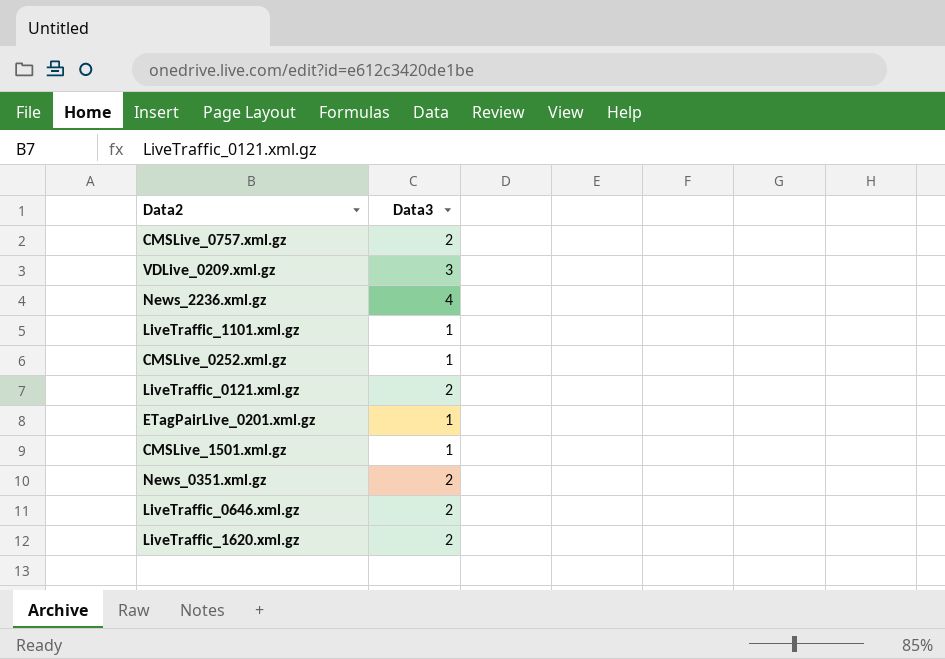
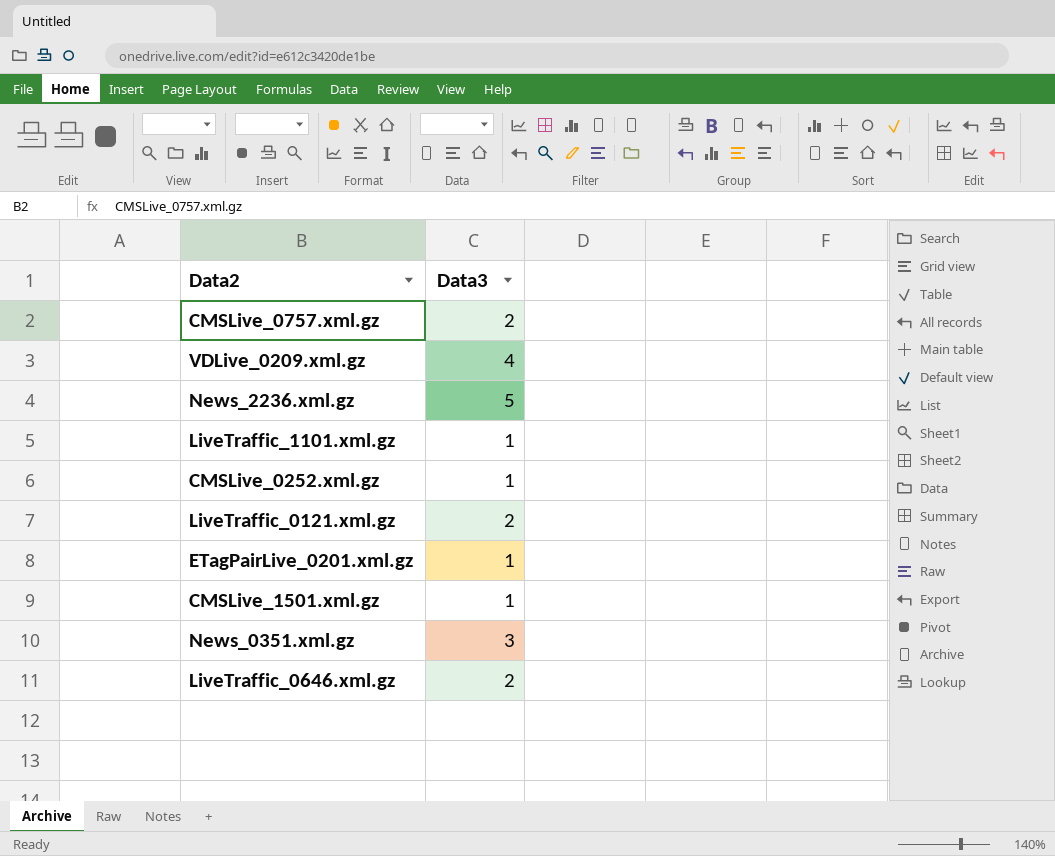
row LiveTraffic_1620.xml.gz: 2 -> none
VDLive_0209.xml.gz | Data3: 3 -> 4
News_2236.xml.gz | Data3: 4 -> 5
News_0351.xml.gz | Data3: 2 -> 3

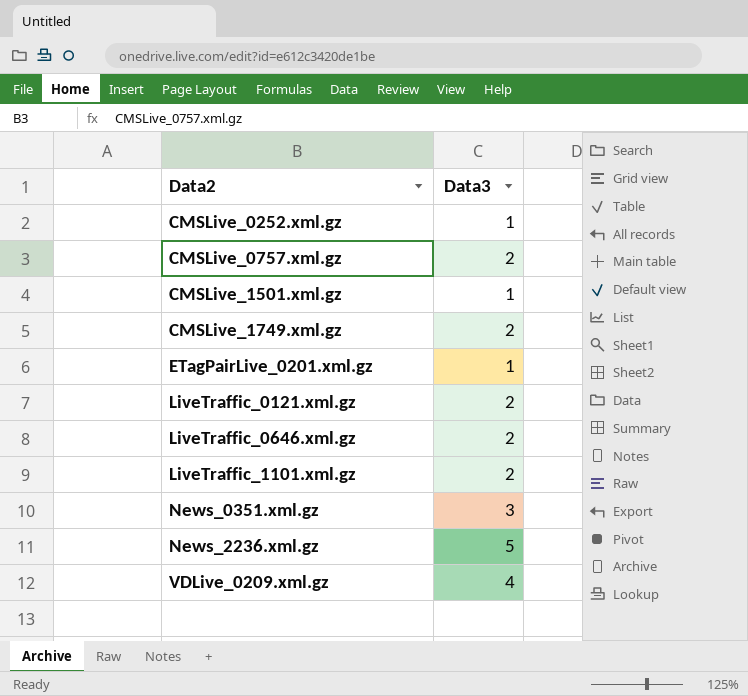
row order: none -> Data2 ascending
row CMSLive_1749.xml.gz: none -> 2
LiveTraffic_1101.xml.gz | Data3: 1 -> 2

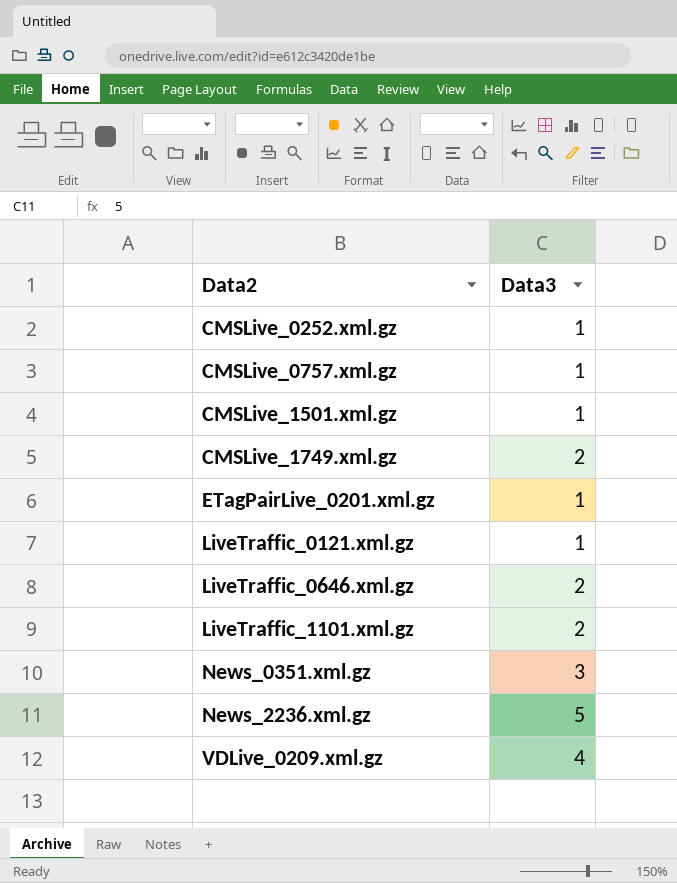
CMSLive_0757.xml.gz | Data3: 2 -> 1
LiveTraffic_0121.xml.gz | Data3: 2 -> 1

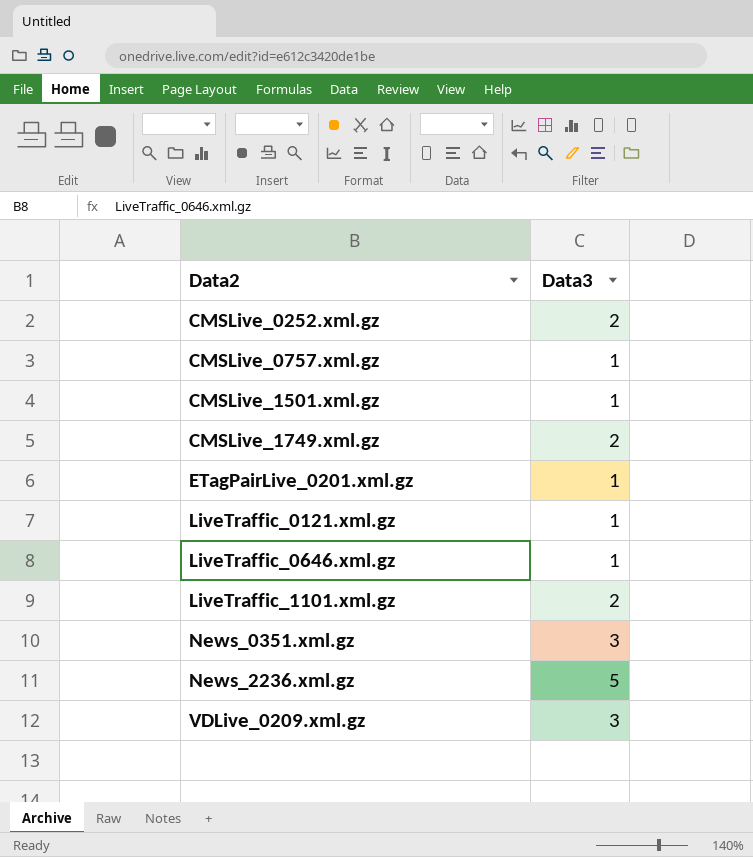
CMSLive_0252.xml.gz | Data3: 1 -> 2
LiveTraffic_0646.xml.gz | Data3: 2 -> 1
VDLive_0209.xml.gz | Data3: 4 -> 3

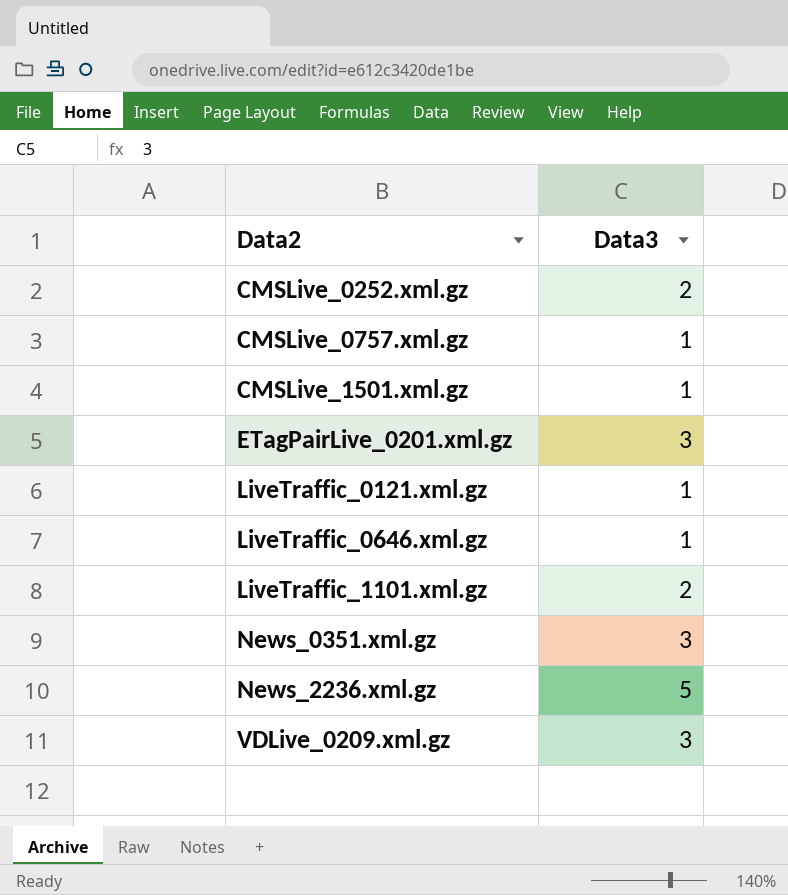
row CMSLive_1749.xml.gz: 2 -> none
ETagPairLive_0201.xml.gz | Data3: 1 -> 3

